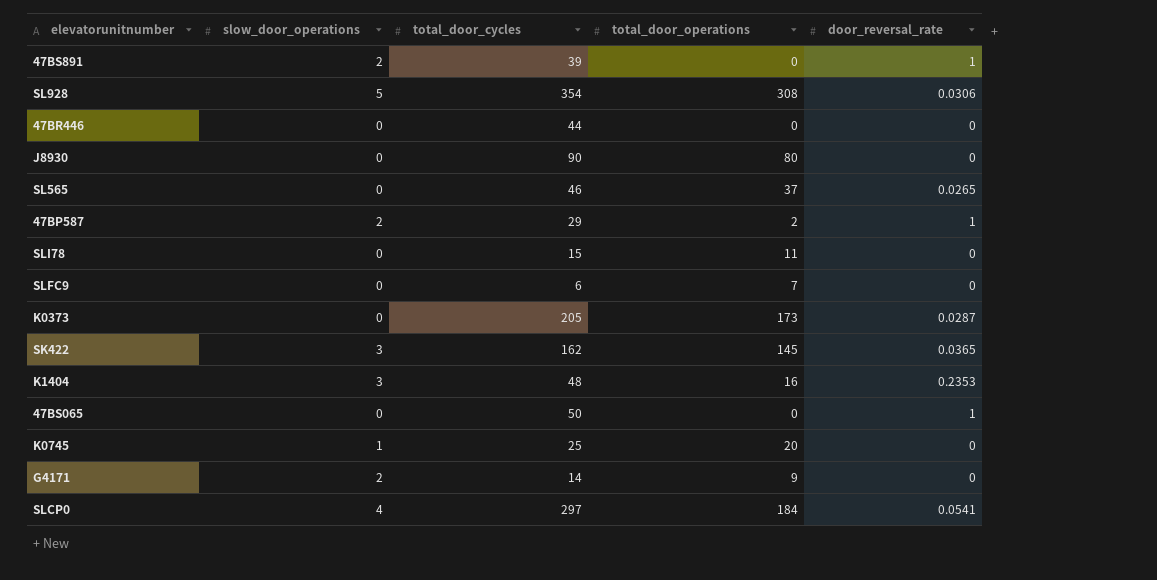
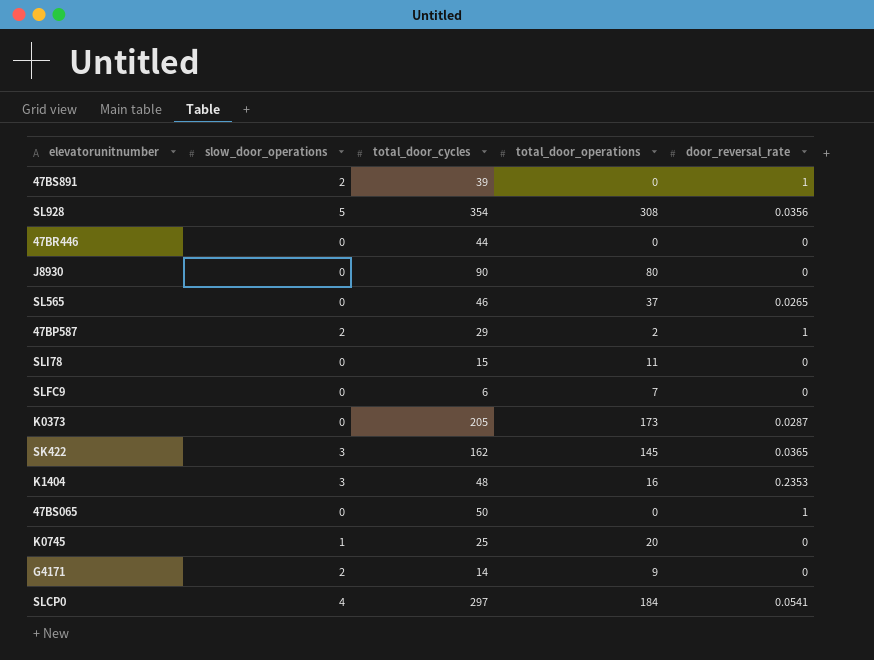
SL928 | door_reversal_rate: 0.0306 -> 0.0356

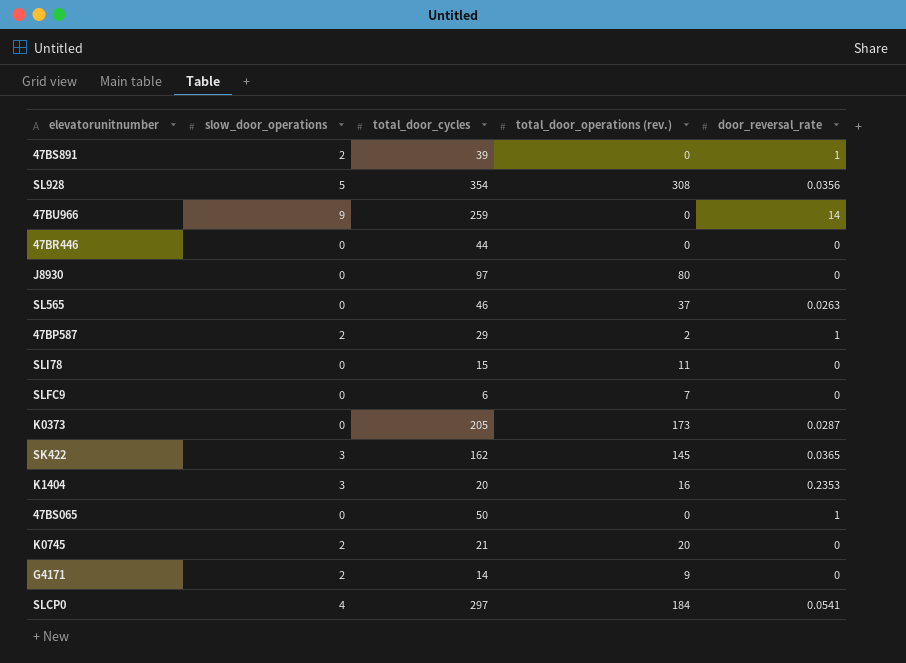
column name: total_door_operations -> total_door_operations (rev.)
row 47BU966: none -> 9 | 259 | 0 | 14
J8930 | total_door_cycles: 90 -> 97
SL565 | door_reversal_rate: 0.0265 -> 0.0263
K1404 | total_door_cycles: 48 -> 20
K0745 | slow_door_operations: 1 -> 2
K0745 | total_door_cycles: 25 -> 21

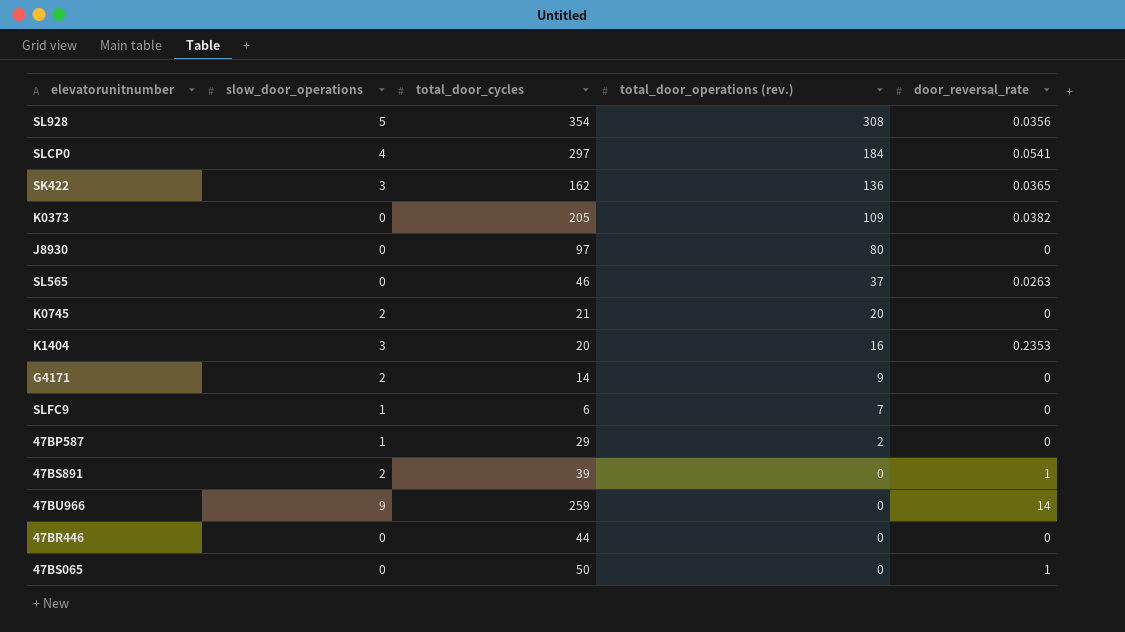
row order: none -> total_door_operations (rev.) descending
row SLI78: 0 | 15 | 11 | 0 -> none
SK422 | total_door_operations (rev.): 145 -> 136
K0373 | total_door_operations (rev.): 173 -> 109
K0373 | door_reversal_rate: 0.0287 -> 0.0382
SLFC9 | slow_door_operations: 0 -> 1
47BP587 | slow_door_operations: 2 -> 1
47BP587 | door_reversal_rate: 1 -> 0

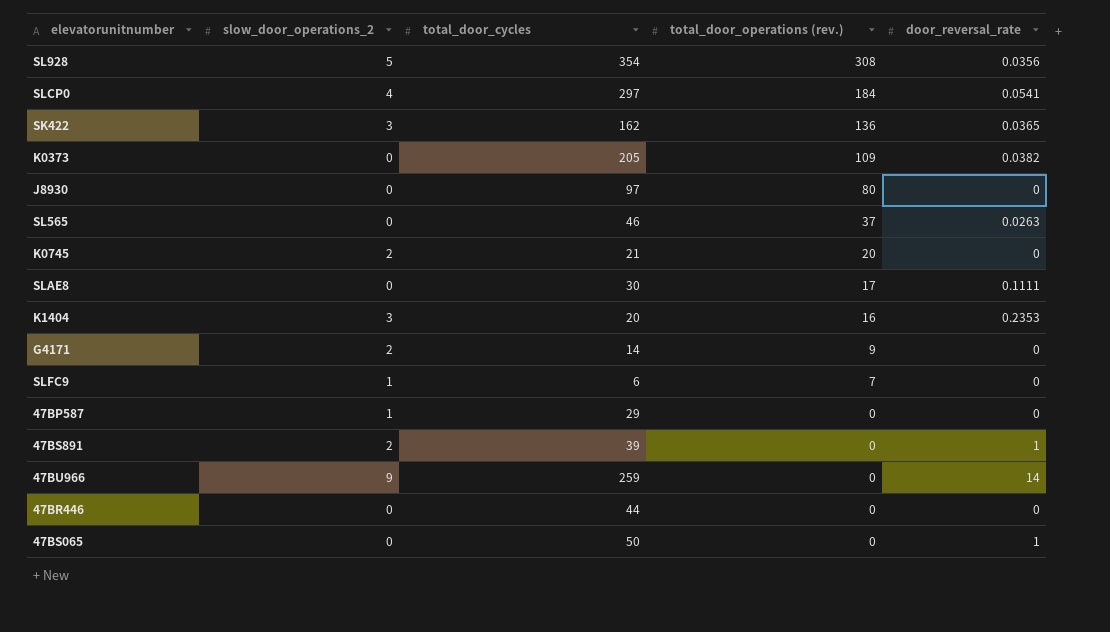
column name: slow_door_operations -> slow_door_operations_2
row SLAE8: none -> 0 | 30 | 17 | 0.1111
47BP587 | total_door_operations (rev.): 2 -> 0

